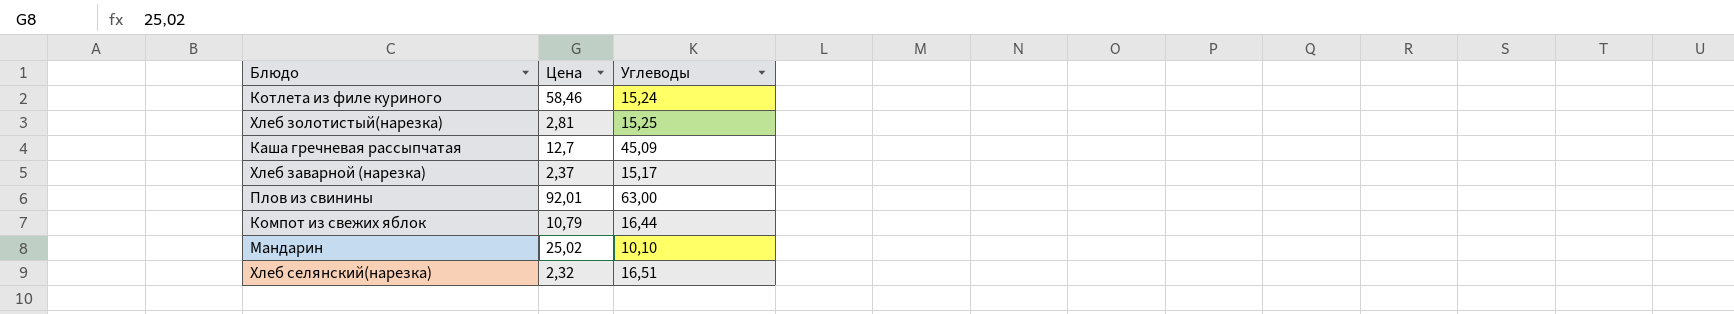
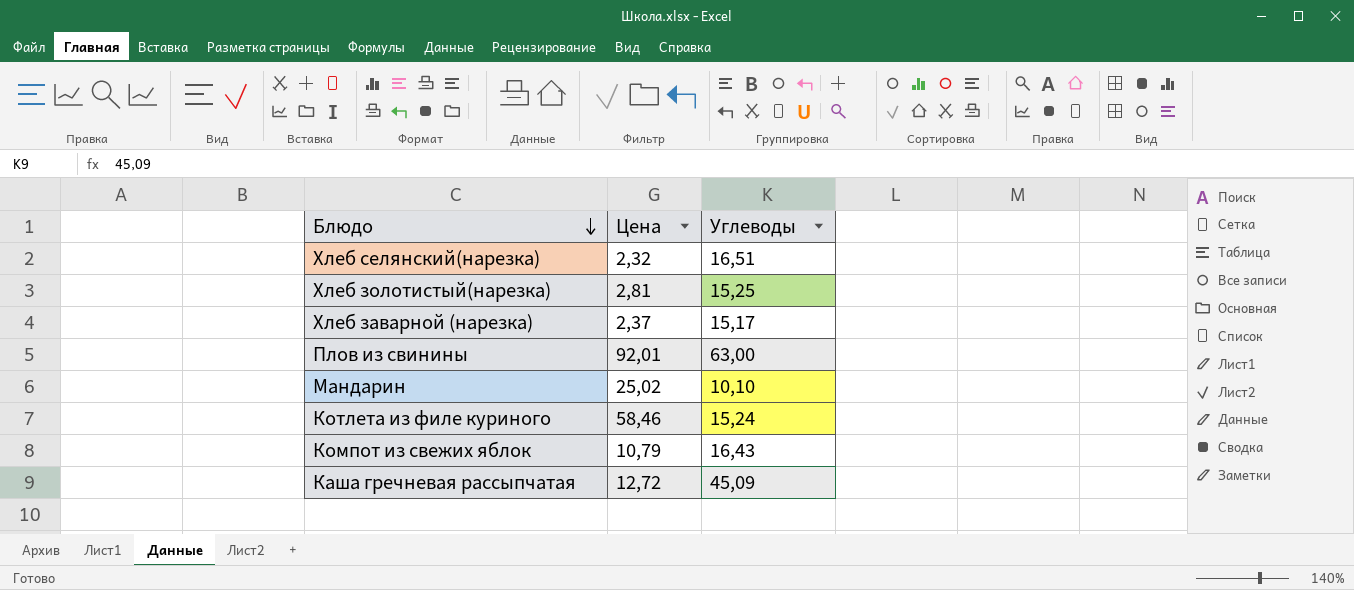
row order: none -> Блюдо descending
Компот из свежих яблок | Углеводы: 16,44 -> 16,43
Каша гречневая рассыпчатая | Цена: 12,7 -> 12,72

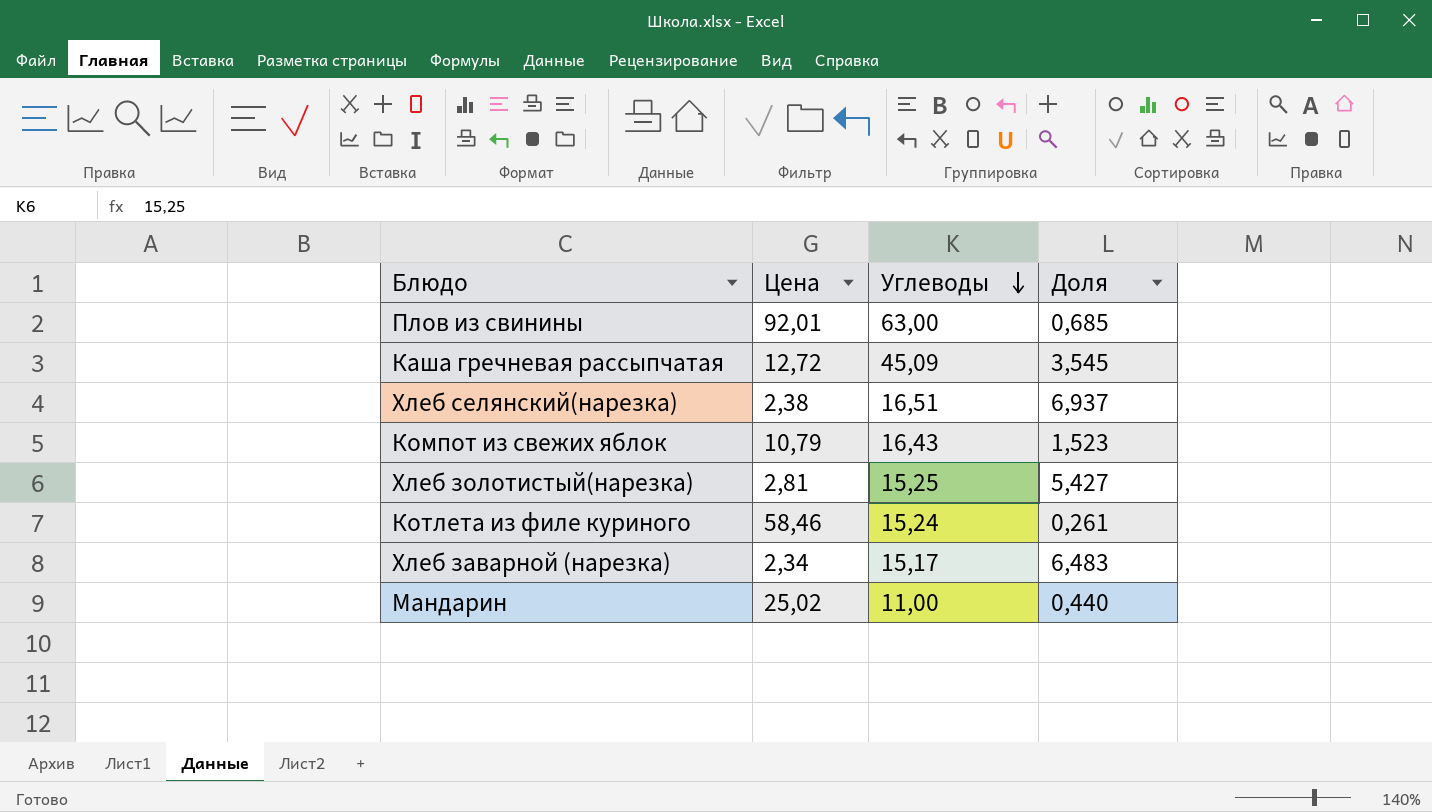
row order: Блюдо descending -> Углеводы descending
column Доля | formula: none -> [Углеводы] / [Цена]
Хлеб селянский(нарезка) | Цена: 2,32 -> 2,38
Хлеб заварной (нарезка) | Цена: 2,37 -> 2,34
Мандарин | Углеводы: 10,10 -> 11,00

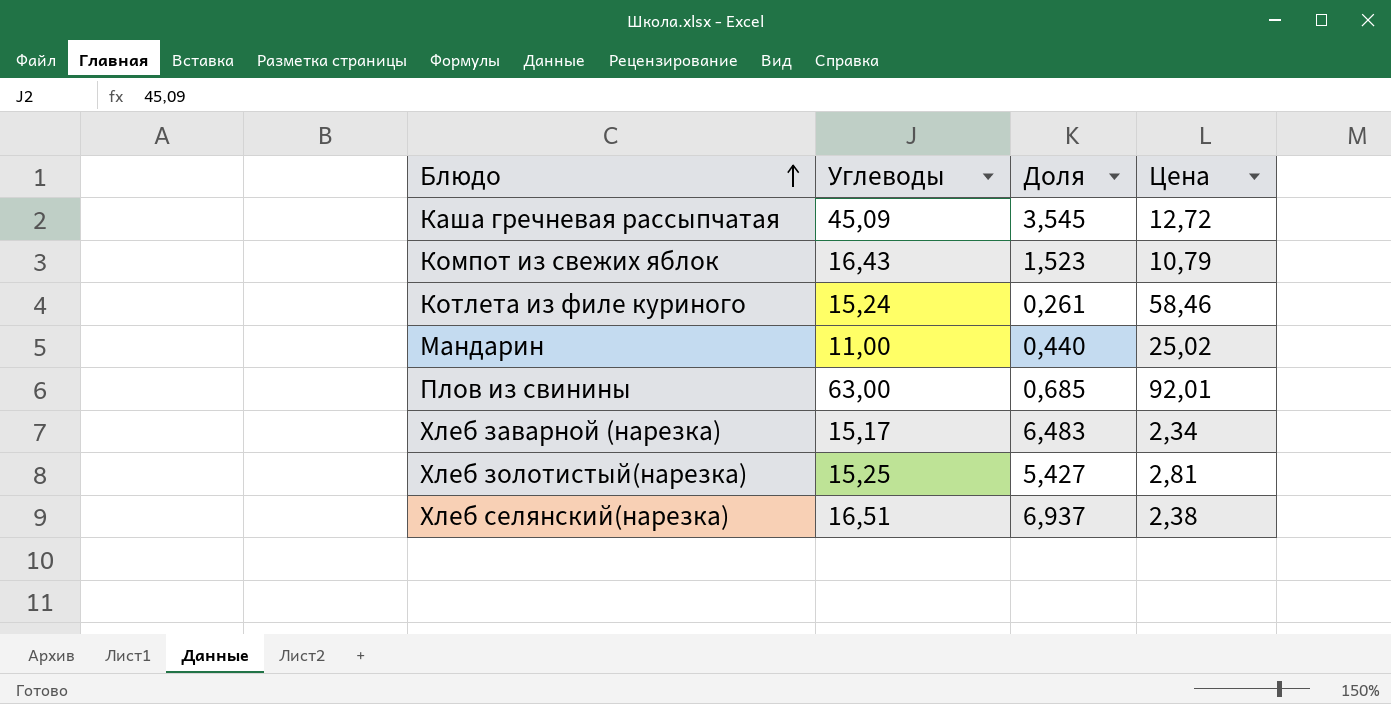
row order: Углеводы descending -> Блюдо ascending
column Цена | position: 2 -> 4

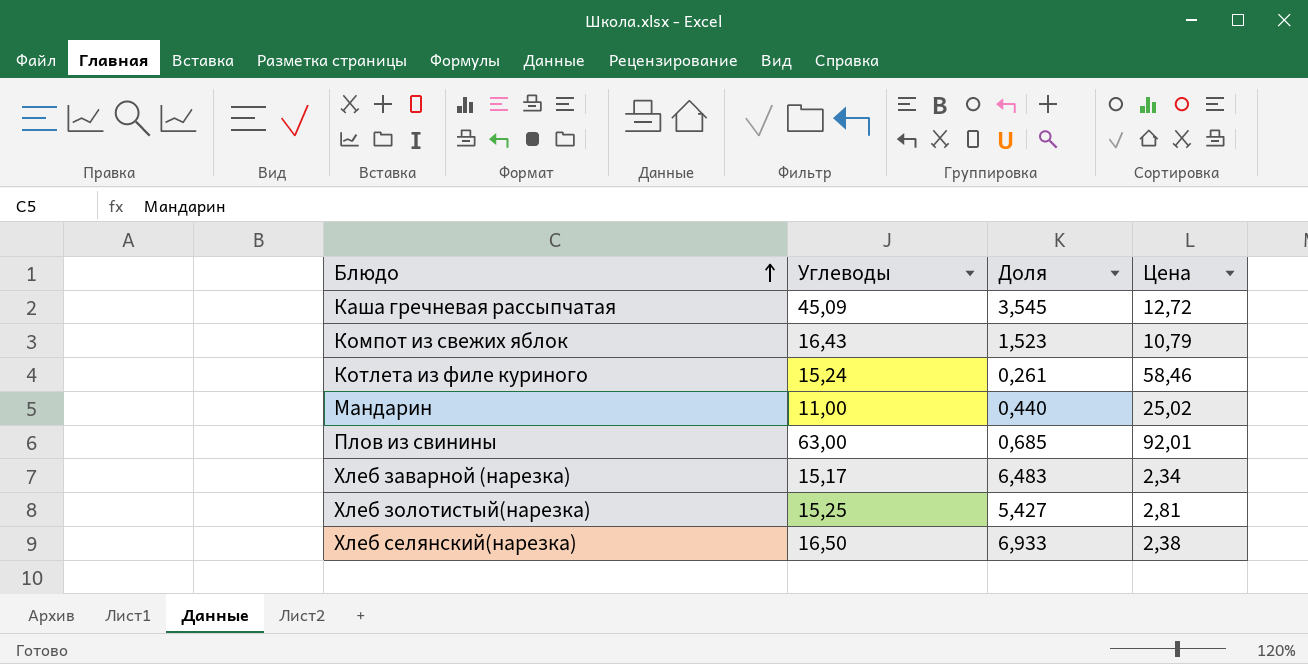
Хлеб селянский(нарезка) | Углеводы: 16,51 -> 16,50
Хлеб селянский(нарезка) | Доля: 6,937 -> 6,933

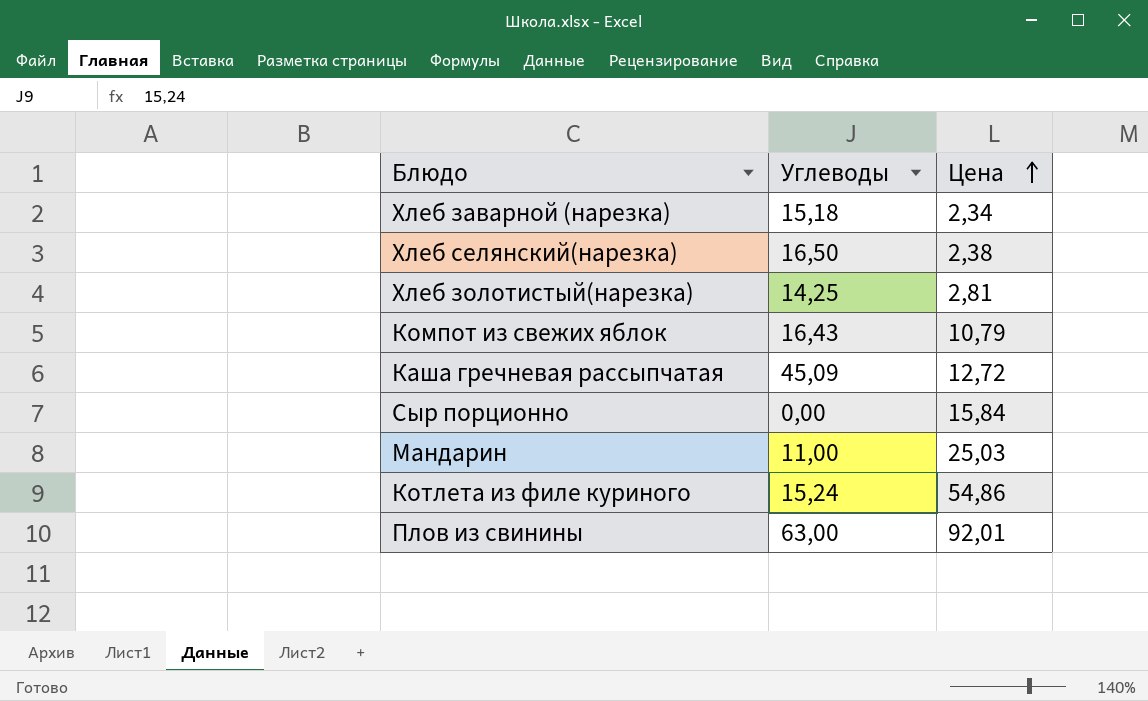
row order: Блюдо ascending -> Цена ascending
column Доля | formula: [Углеводы] / [Цена] -> none
Хлеб заварной (нарезка) | Углеводы: 15,17 -> 15,18
Хлеб золотистый(нарезка) | Углеводы: 15,25 -> 14,25
row Сыр порционно: none -> 0,00 | 15,84
Мандарин | Цена: 25,02 -> 25,03
Котлета из филе куриного | Цена: 58,46 -> 54,86

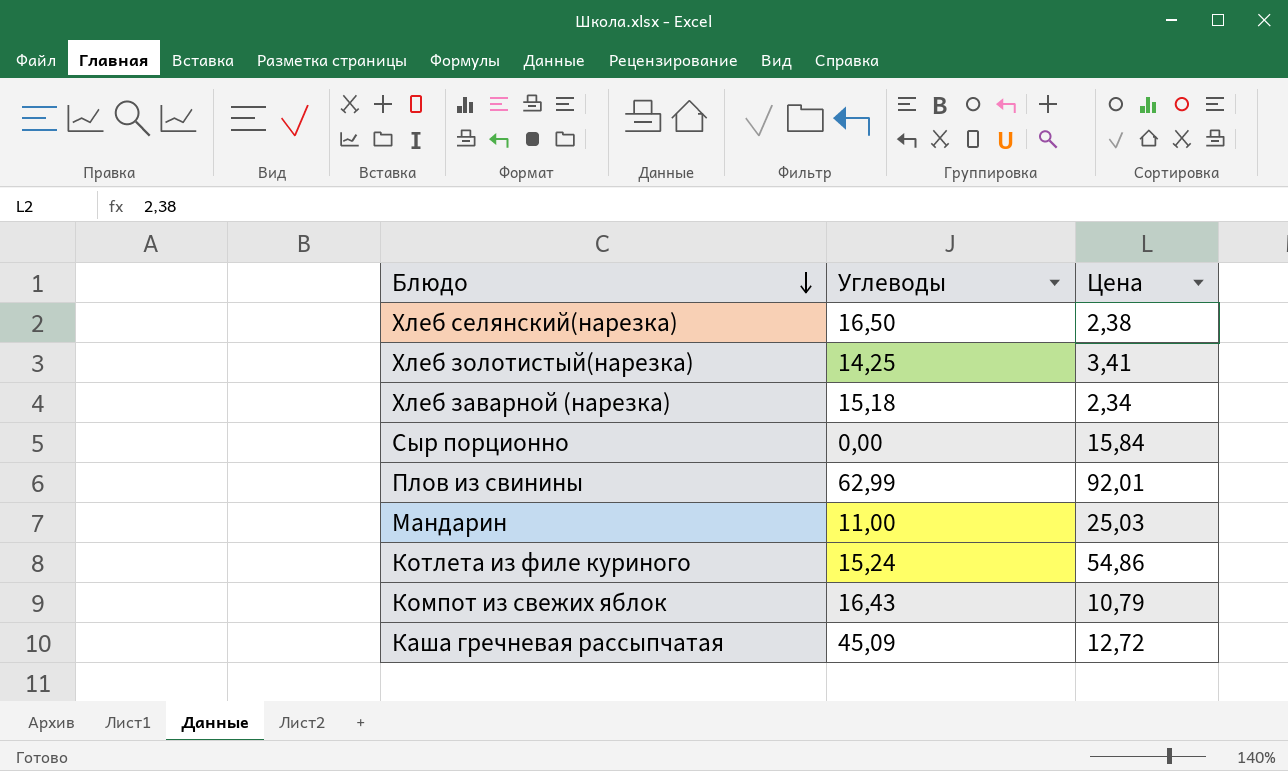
row order: Цена ascending -> Блюдо descending
Хлеб золотистый(нарезка) | Цена: 2,81 -> 3,41
Плов из свинины | Углеводы: 63,00 -> 62,99

